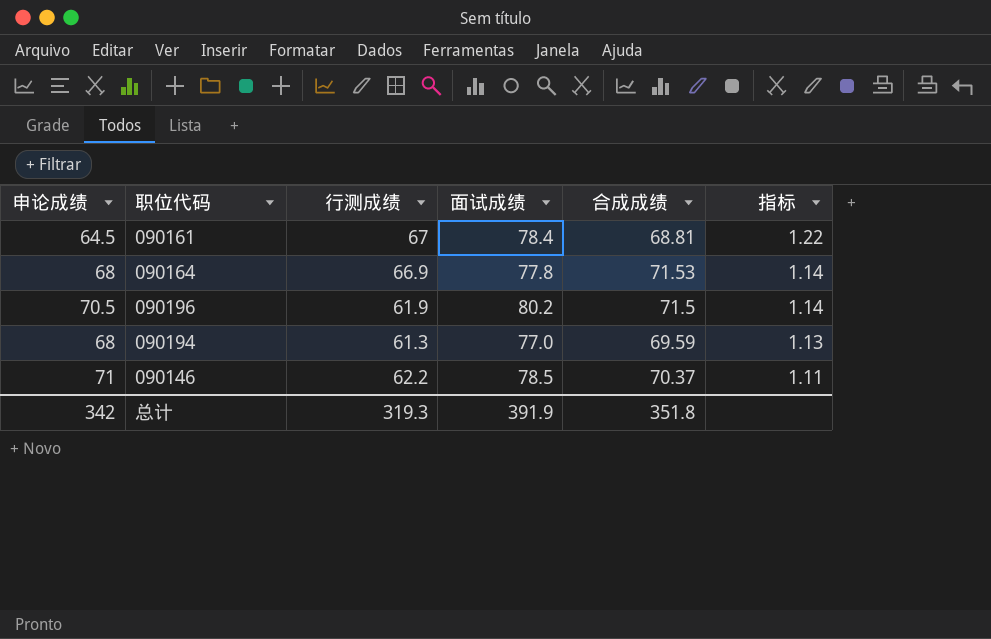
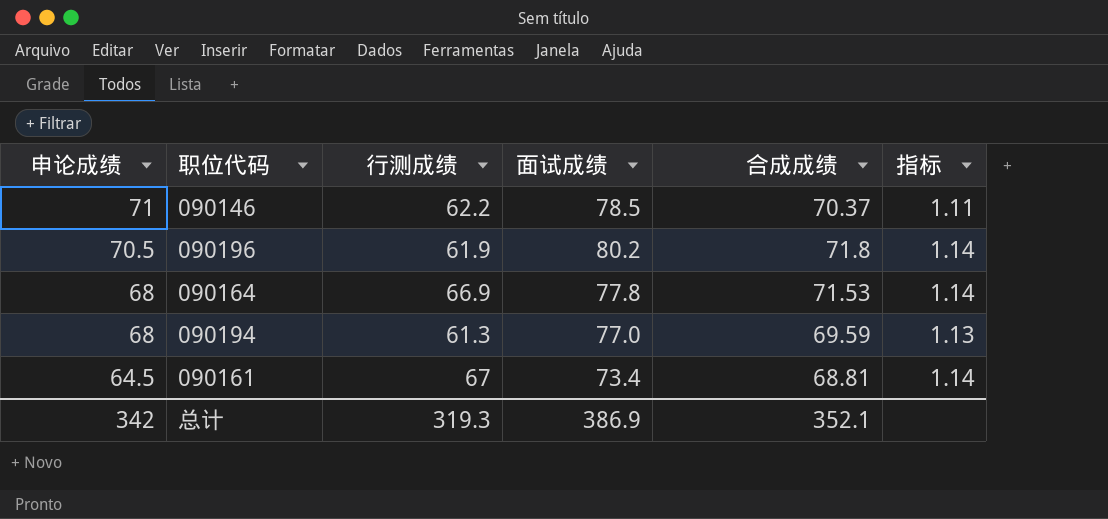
row order: 指标 descending -> 申论成绩 descending
090196 | 合成成绩: 71.5 -> 71.8
090161 | 面试成绩: 78.4 -> 73.4
090161 | 指标: 1.22 -> 1.14
总计 | 面试成绩: 391.9 -> 386.9
总计 | 合成成绩: 351.8 -> 352.1

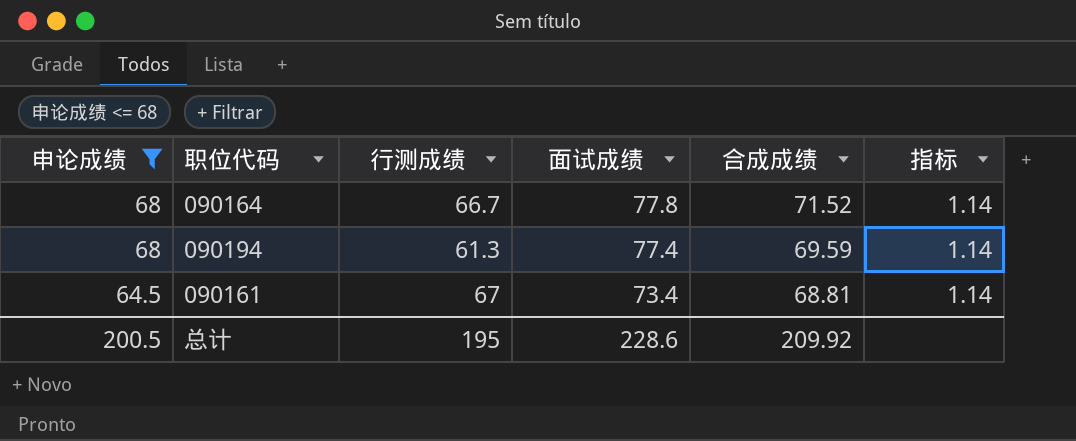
filter: none -> 申论成绩 <= 68
090164 | 行测成绩: 66.9 -> 66.7
090164 | 合成成绩: 71.53 -> 71.52
090194 | 面试成绩: 77.0 -> 77.4
090194 | 指标: 1.13 -> 1.14
总计 | 申论成绩: 342 -> 200.5
总计 | 行测成绩: 319.3 -> 195
总计 | 面试成绩: 386.9 -> 228.6
总计 | 合成成绩: 352.1 -> 209.92

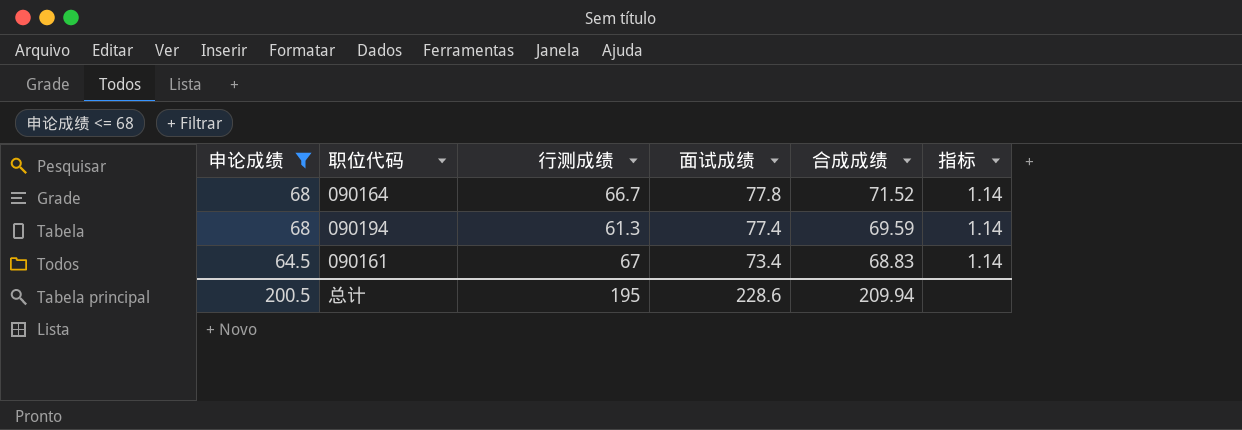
090161 | 合成成绩: 68.81 -> 68.83
总计 | 合成成绩: 209.92 -> 209.94

